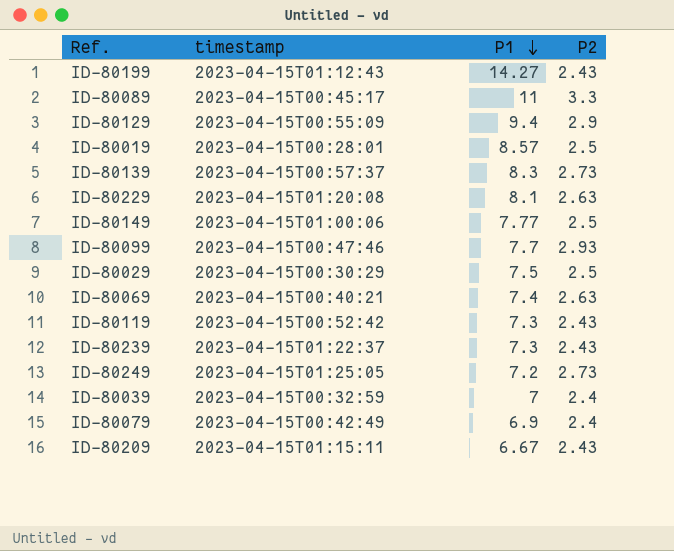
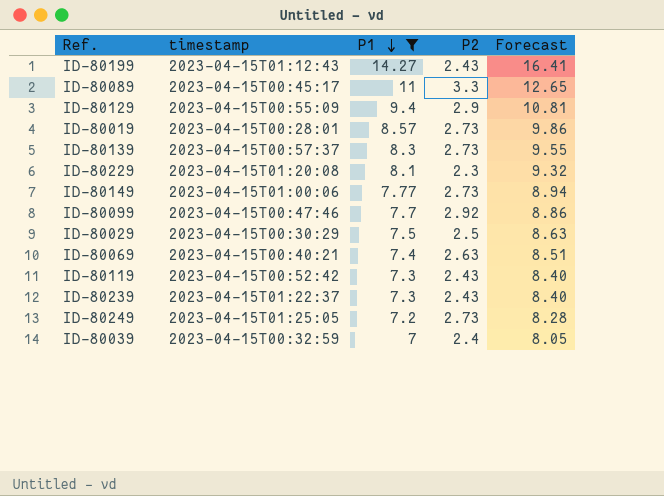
filter: none -> P1 >= 7
column Forecast | formula: none -> [P1] * 1.15
ID-80019 | P2: 2.5 -> 2.73
ID-80229 | P2: 2.63 -> 2.3
ID-80149 | P2: 2.5 -> 2.73
ID-80099 | P2: 2.93 -> 2.92

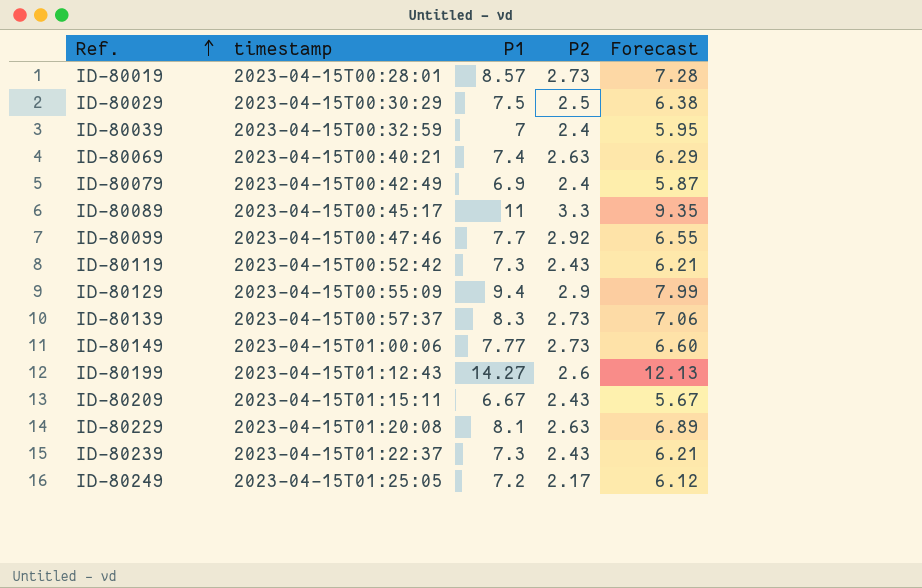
filter: P1 >= 7 -> none
row order: P1 descending -> Ref. ascending
column Forecast | formula: [P1] * 1.15 -> [P1] * 0.85
ID-80199 | P2: 2.43 -> 2.6
ID-80229 | P2: 2.3 -> 2.63
ID-80249 | P2: 2.73 -> 2.17

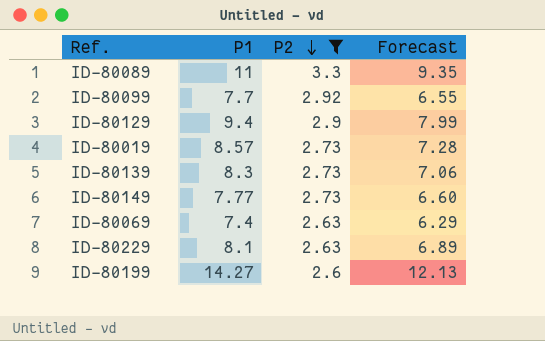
filter: none -> P2 >= 2.6
row order: Ref. ascending -> P2 descending
column timestamp | position: 2 -> none

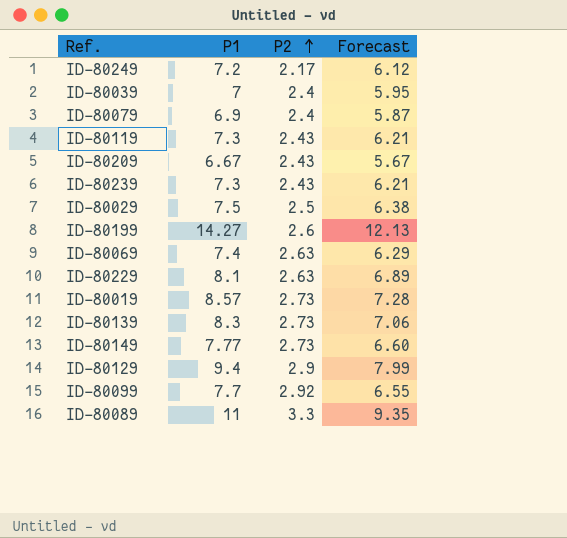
filter: P2 >= 2.6 -> none
row order: P2 descending -> P2 ascending

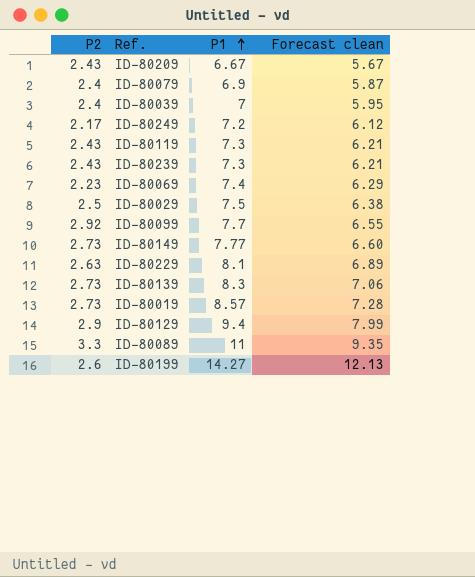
row order: P2 ascending -> P1 ascending
column P2 | position: 3 -> 1
column name: Forecast -> Forecast clean
ID-80069 | P2: 2.63 -> 2.23

